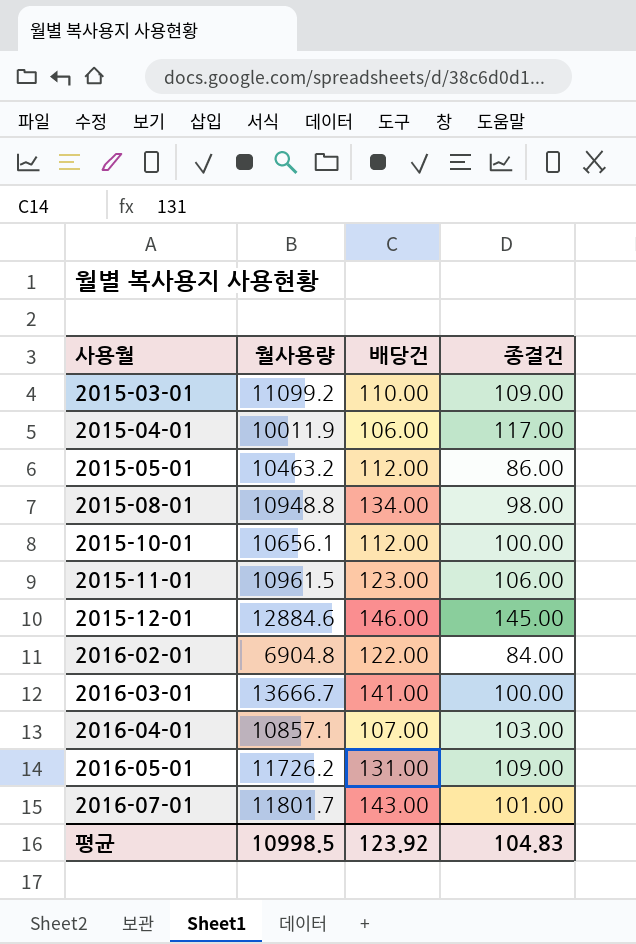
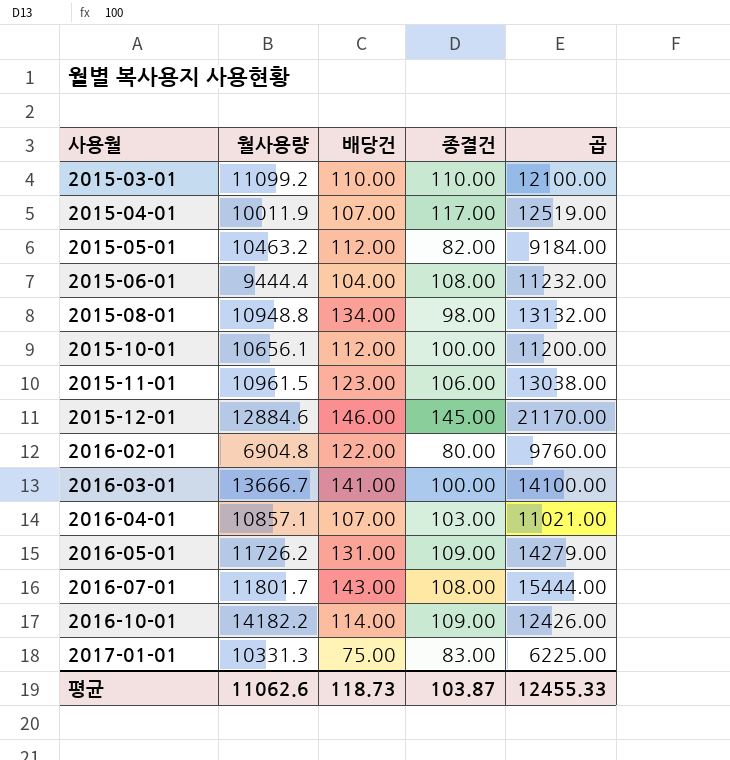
column 곱 | formula: none -> [배당건] * [종결건]
2015-03-01 | 종결건: 109.00 -> 110.00
2015-04-01 | 배당건: 106.00 -> 107.00
2015-05-01 | 종결건: 86.00 -> 82.00
row 2015-06-01: none -> 9444.4 | 104.00 | 108.00 | 11232.00
2016-02-01 | 종결건: 84.00 -> 80.00
2016-07-01 | 종결건: 101.00 -> 108.00
row 2016-10-01: none -> 14182.2 | 114.00 | 109.00 | 12426.00
row 2017-01-01: none -> 10331.3 | 75.00 | 83.00 | 6225.00
평균 | 월사용량: 10998.5 -> 11062.6
평균 | 배당건: 123.92 -> 118.73
평균 | 종결건: 104.83 -> 103.87

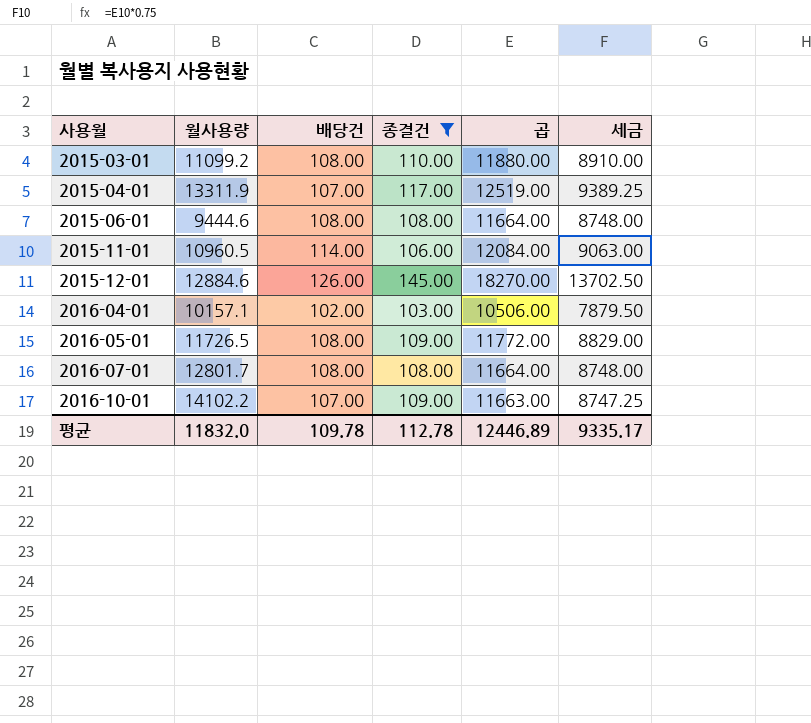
filter: none -> 종결건 >= 103.00
column 세금 | formula: none -> [곱] * 0.75
2015-03-01 | 배당건: 110.00 -> 108.00
2015-03-01 | 곱: 12100.00 -> 11880.00
2015-04-01 | 월사용량: 10011.9 -> 13311.9
2015-06-01 | 월사용량: 9444.4 -> 9444.6
2015-06-01 | 배당건: 104.00 -> 108.00
2015-06-01 | 곱: 11232.00 -> 11664.00
2015-11-01 | 월사용량: 10961.5 -> 10960.5
2015-11-01 | 배당건: 123.00 -> 114.00
2015-11-01 | 곱: 13038.00 -> 12084.00
2015-12-01 | 배당건: 146.00 -> 126.00
2015-12-01 | 곱: 21170.00 -> 18270.00
2016-04-01 | 월사용량: 10857.1 -> 10157.1
2016-04-01 | 배당건: 107.00 -> 102.00
2016-04-01 | 곱: 11021.00 -> 10506.00
2016-05-01 | 월사용량: 11726.2 -> 11726.5
2016-05-01 | 배당건: 131.00 -> 108.00
2016-05-01 | 곱: 14279.00 -> 11772.00
2016-07-01 | 월사용량: 11801.7 -> 12801.7
2016-07-01 | 배당건: 143.00 -> 108.00
2016-07-01 | 곱: 15444.00 -> 11664.00
2016-10-01 | 월사용량: 14182.2 -> 14102.2
2016-10-01 | 배당건: 114.00 -> 107.00
2016-10-01 | 곱: 12426.00 -> 11663.00
평균 | 월사용량: 11062.6 -> 11832.0
평균 | 배당건: 118.73 -> 109.78
평균 | 종결건: 103.87 -> 112.78
평균 | 곱: 12455.33 -> 12446.89

